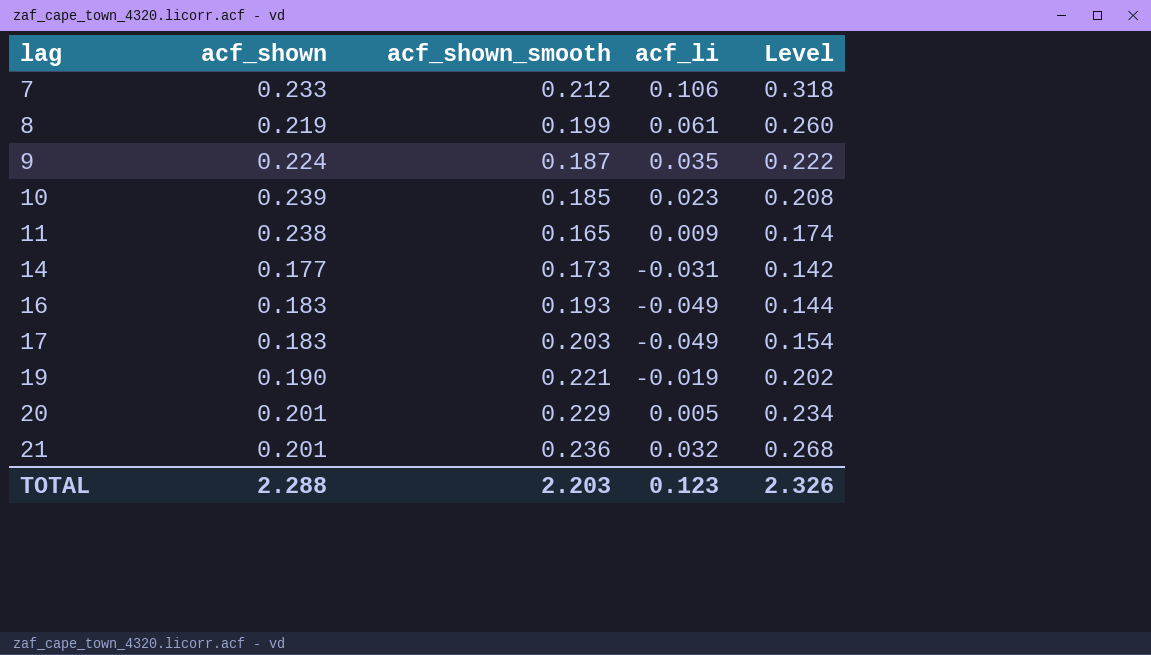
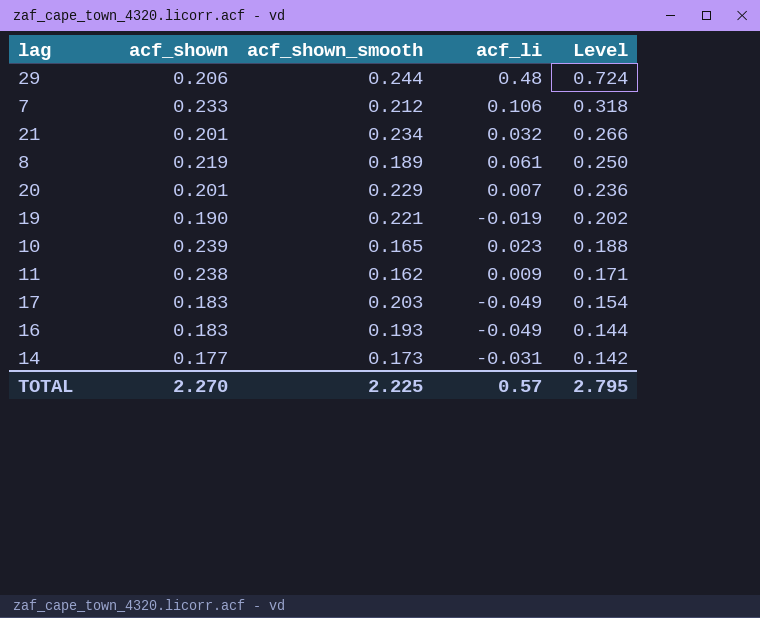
row order: lag ascending -> Level descending
row 9: 0.224 | 0.187 | 0.035 | 0.222 -> none
row 29: none -> 0.206 | 0.244 | 0.48 | 0.724
21 | acf_shown_smooth: 0.236 -> 0.234
21 | Level: 0.268 -> 0.266
8 | acf_shown_smooth: 0.199 -> 0.189
8 | Level: 0.260 -> 0.250
20 | acf_li: 0.005 -> 0.007
20 | Level: 0.234 -> 0.236
10 | acf_shown_smooth: 0.185 -> 0.165
10 | Level: 0.208 -> 0.188
11 | acf_shown_smooth: 0.165 -> 0.162
11 | Level: 0.174 -> 0.171
TOTAL | acf_shown: 2.288 -> 2.270
TOTAL | acf_shown_smooth: 2.203 -> 2.225
TOTAL | acf_li: 0.123 -> 0.57
TOTAL | Level: 2.326 -> 2.795

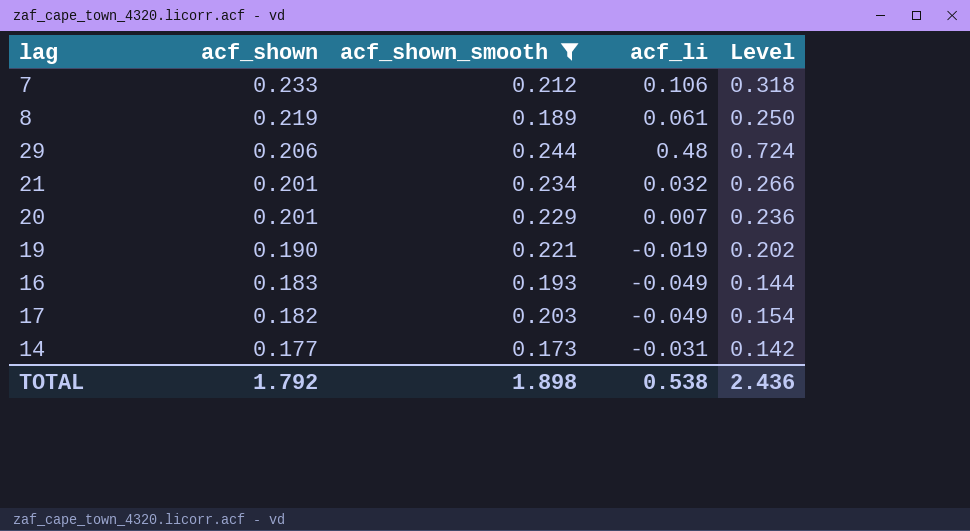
filter: none -> acf_shown_smooth >= 0.173
row order: Level descending -> acf_shown descending
17 | acf_shown: 0.183 -> 0.182
TOTAL | acf_shown: 2.270 -> 1.792
TOTAL | acf_shown_smooth: 2.225 -> 1.898
TOTAL | acf_li: 0.57 -> 0.538
TOTAL | Level: 2.795 -> 2.436

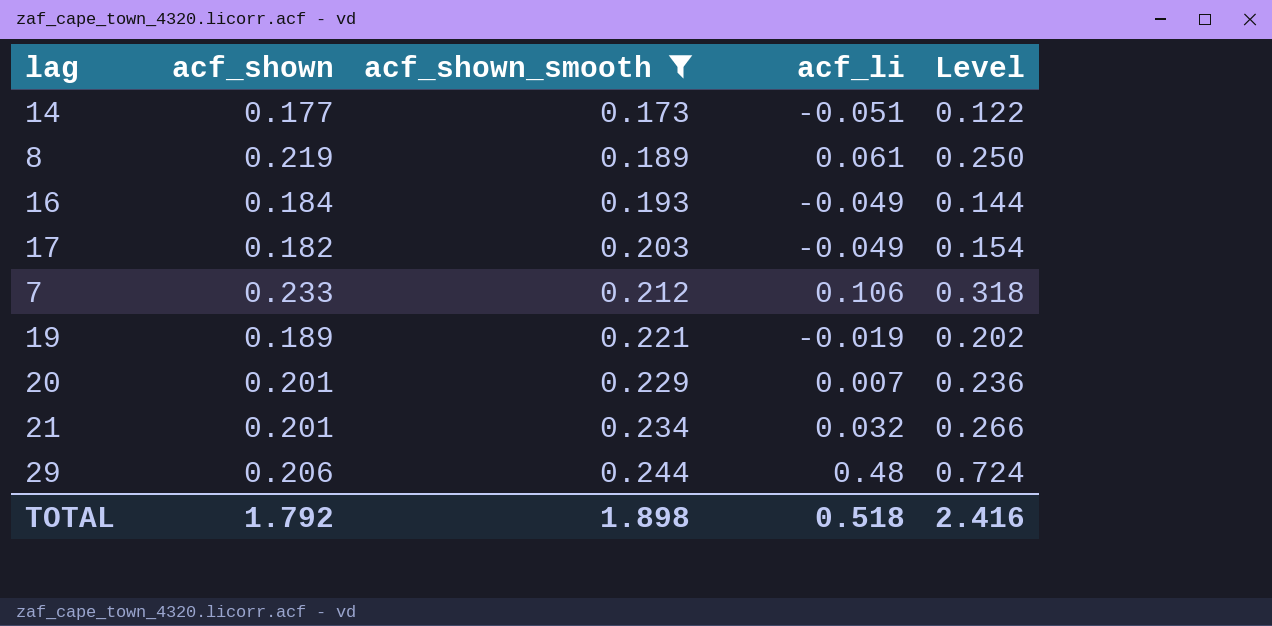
row order: acf_shown descending -> acf_shown_smooth ascending
14 | acf_li: -0.031 -> -0.051
14 | Level: 0.142 -> 0.122
16 | acf_shown: 0.183 -> 0.184
19 | acf_shown: 0.190 -> 0.189
TOTAL | acf_li: 0.538 -> 0.518
TOTAL | Level: 2.436 -> 2.416

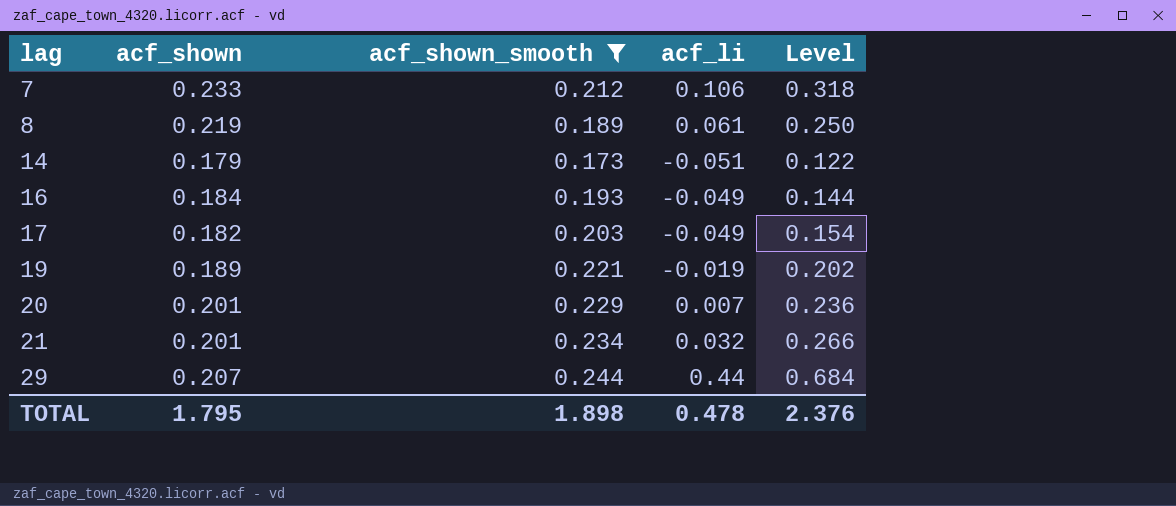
row order: acf_shown_smooth ascending -> lag ascending
14 | acf_shown: 0.177 -> 0.179
29 | acf_shown: 0.206 -> 0.207
29 | acf_li: 0.48 -> 0.44
29 | Level: 0.724 -> 0.684
TOTAL | acf_shown: 1.792 -> 1.795
TOTAL | acf_li: 0.518 -> 0.478
TOTAL | Level: 2.416 -> 2.376

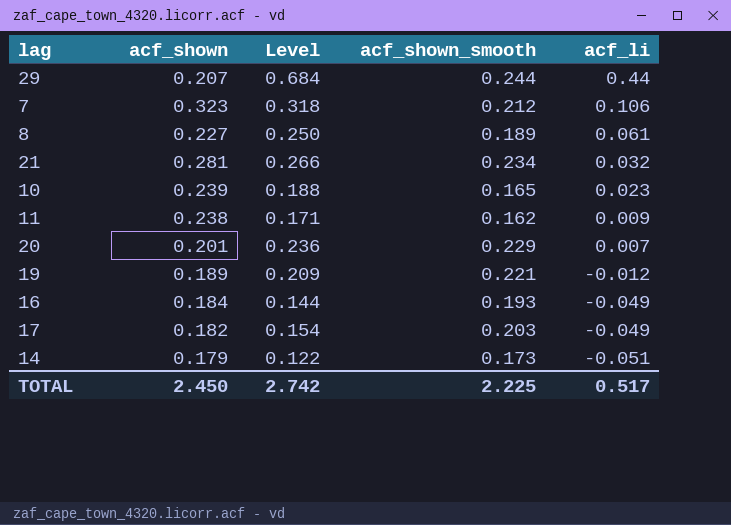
filter: acf_shown_smooth >= 0.173 -> none
row order: lag ascending -> acf_li descending
column Level | position: 5 -> 3
7 | acf_shown: 0.233 -> 0.323
8 | acf_shown: 0.219 -> 0.227
21 | acf_shown: 0.201 -> 0.281
19 | Level: 0.202 -> 0.209
19 | acf_li: -0.019 -> -0.012
TOTAL | acf_shown: 1.795 -> 2.450
TOTAL | Level: 2.376 -> 2.742
TOTAL | acf_shown_smooth: 1.898 -> 2.225
TOTAL | acf_li: 0.478 -> 0.517

